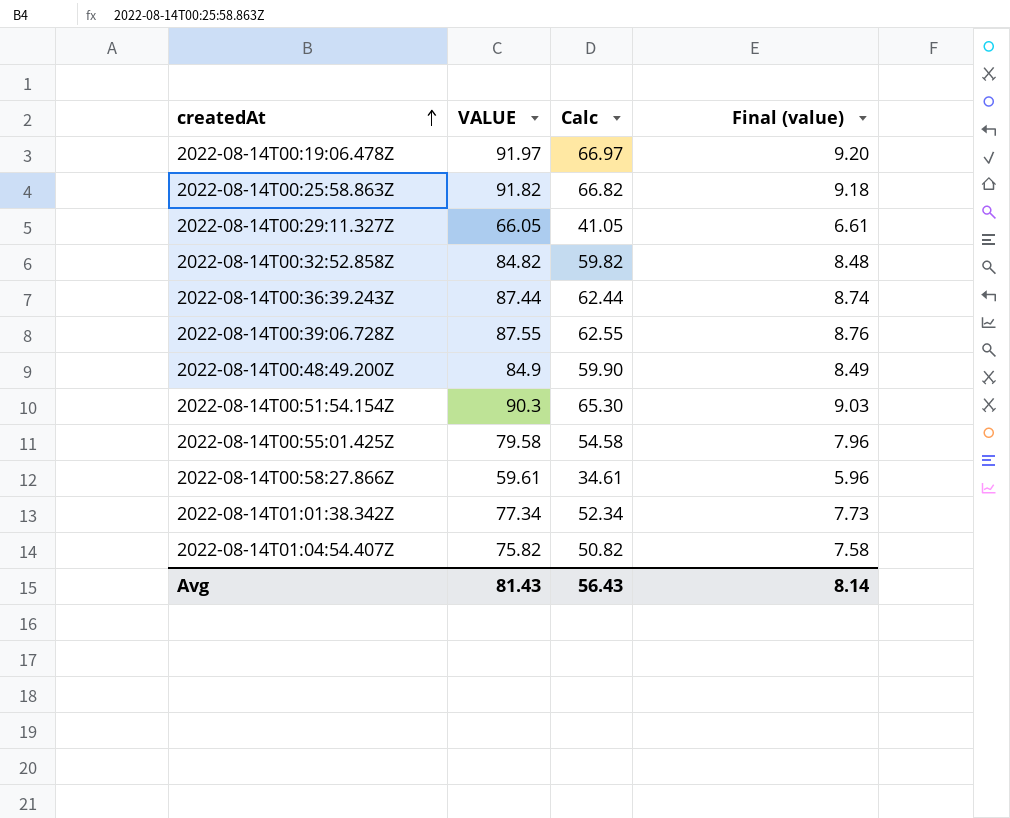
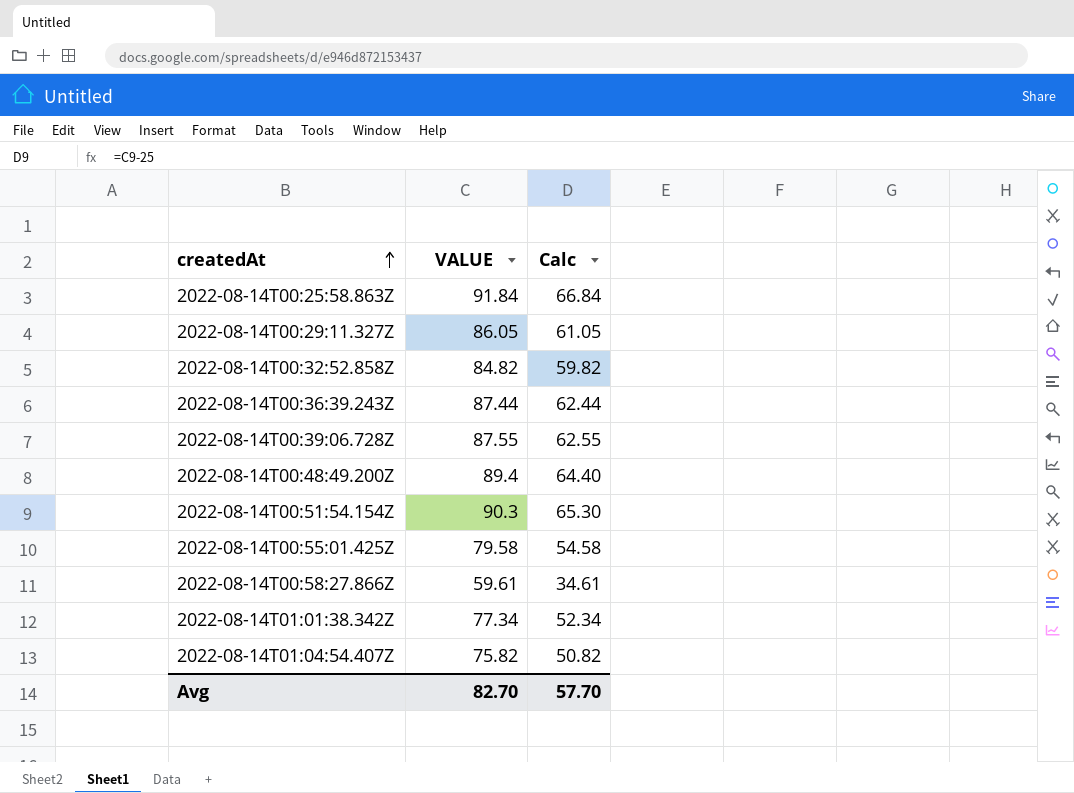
column Final (value) | formula: [VALUE] * 0.1 -> none
row 2022-08-14T00:19:06.478Z: 91.97 | 66.97 | 9.20 -> none
2022-08-14T00:25:58.863Z | VALUE: 91.82 -> 91.84
2022-08-14T00:25:58.863Z | Calc: 66.82 -> 66.84
2022-08-14T00:29:11.327Z | VALUE: 66.05 -> 86.05
2022-08-14T00:29:11.327Z | Calc: 41.05 -> 61.05
2022-08-14T00:48:49.200Z | VALUE: 84.9 -> 89.4
2022-08-14T00:48:49.200Z | Calc: 59.90 -> 64.40
Avg | VALUE: 81.43 -> 82.70
Avg | Calc: 56.43 -> 57.70

